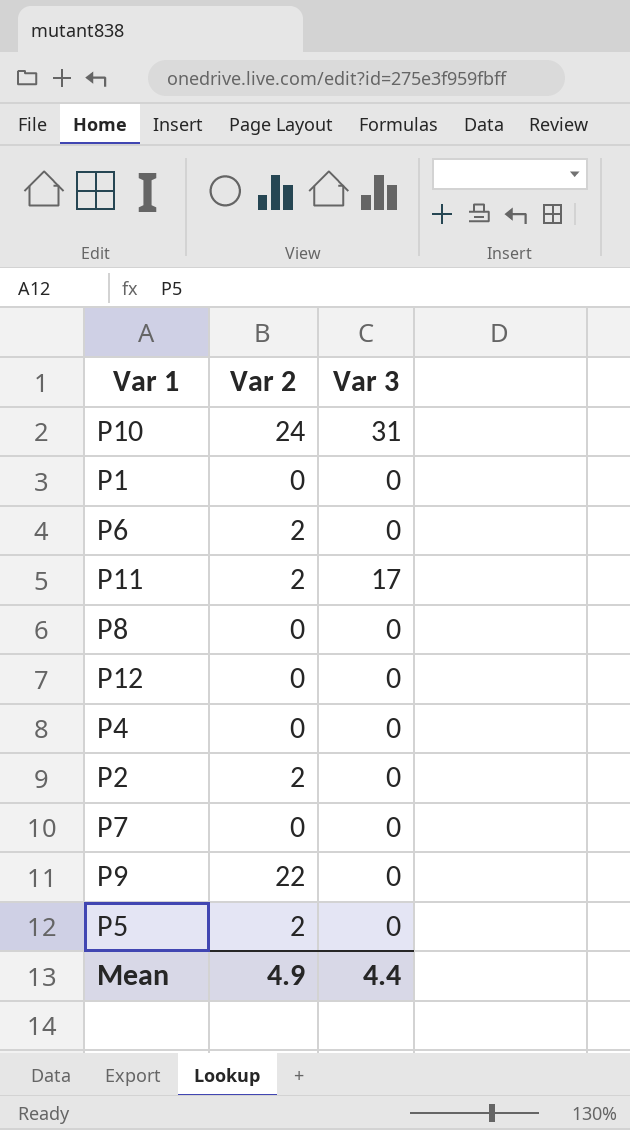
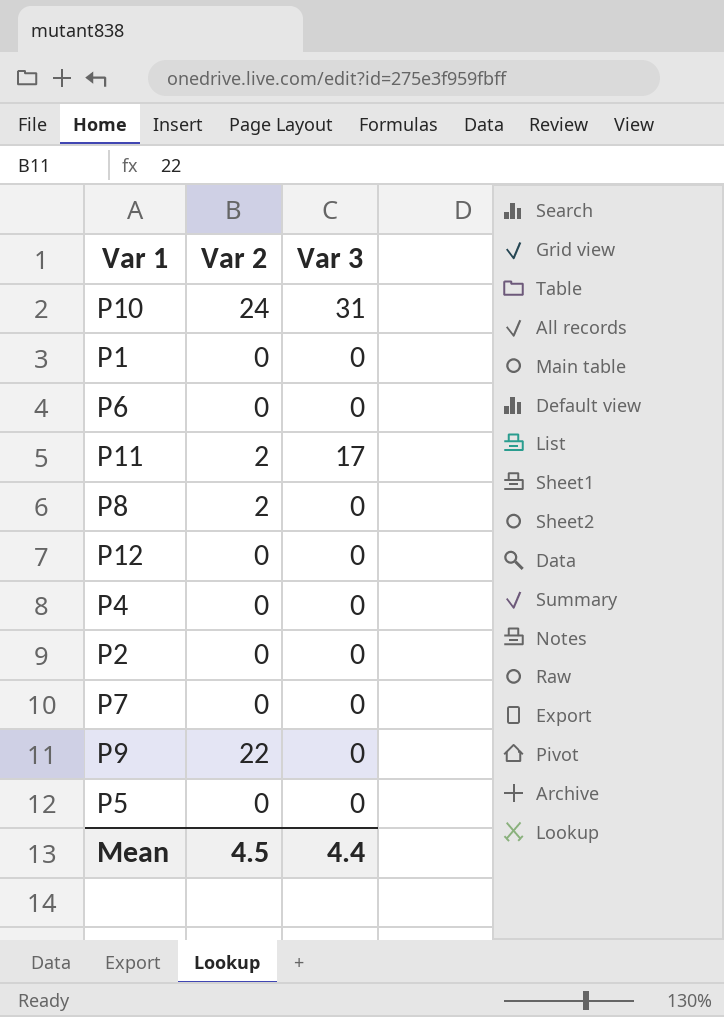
P6 | Var 2: 2 -> 0
P8 | Var 2: 0 -> 2
P2 | Var 2: 2 -> 0
P5 | Var 2: 2 -> 0
Mean | Var 2: 4.9 -> 4.5

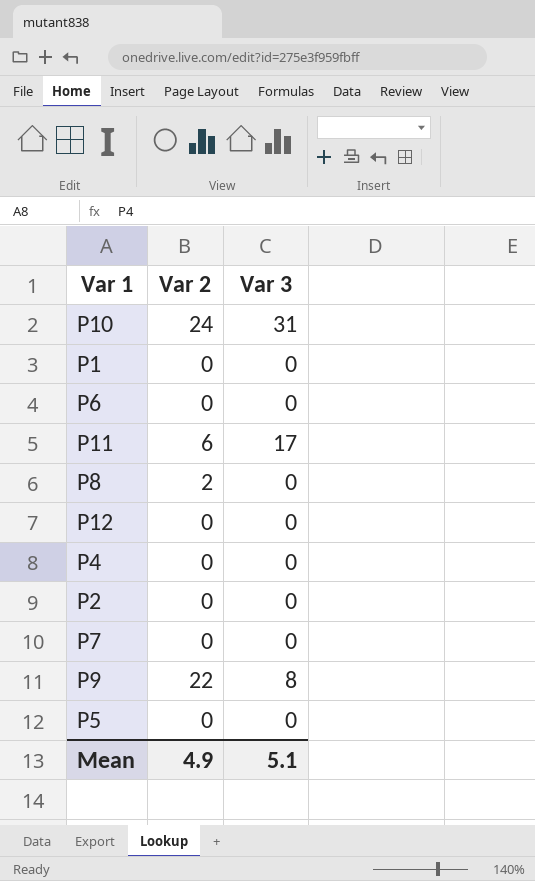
P11 | Var 2: 2 -> 6
P9 | Var 3: 0 -> 8
Mean | Var 2: 4.5 -> 4.9
Mean | Var 3: 4.4 -> 5.1

